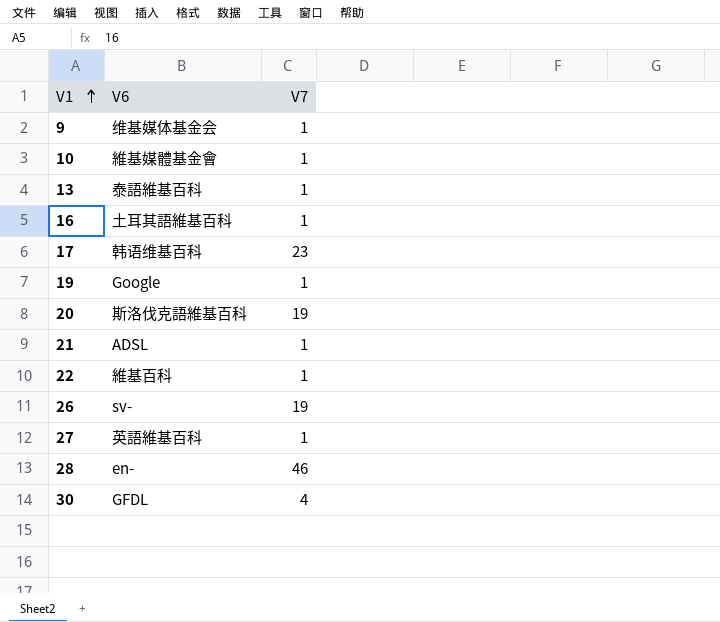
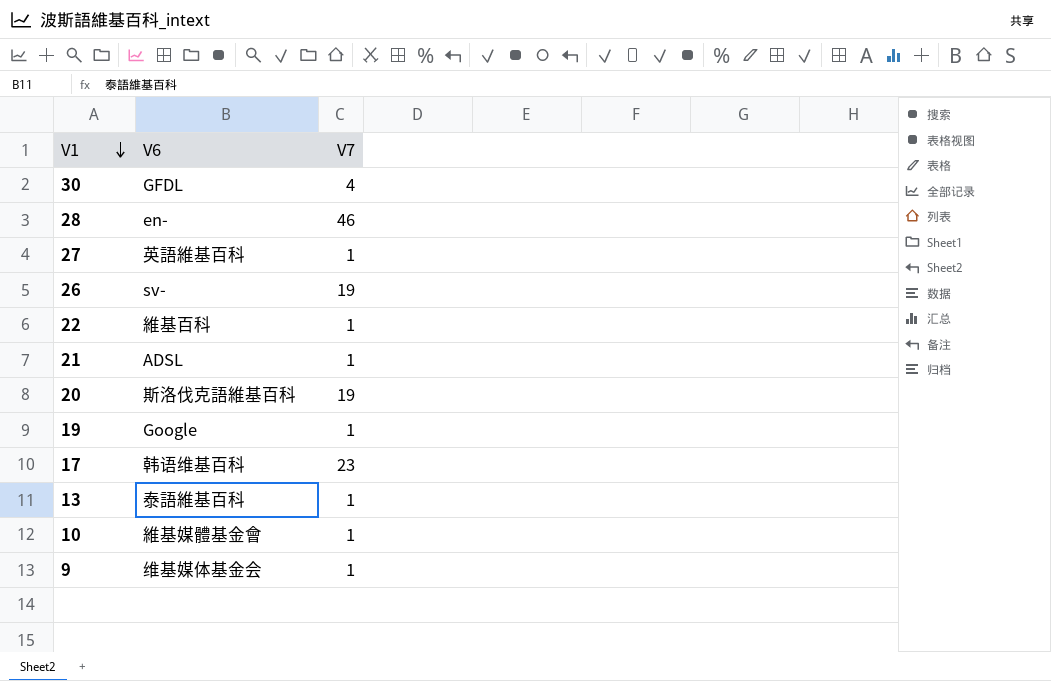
row order: V1 ascending -> V1 descending
row 16: 土耳其語維基百科 | 1 -> none

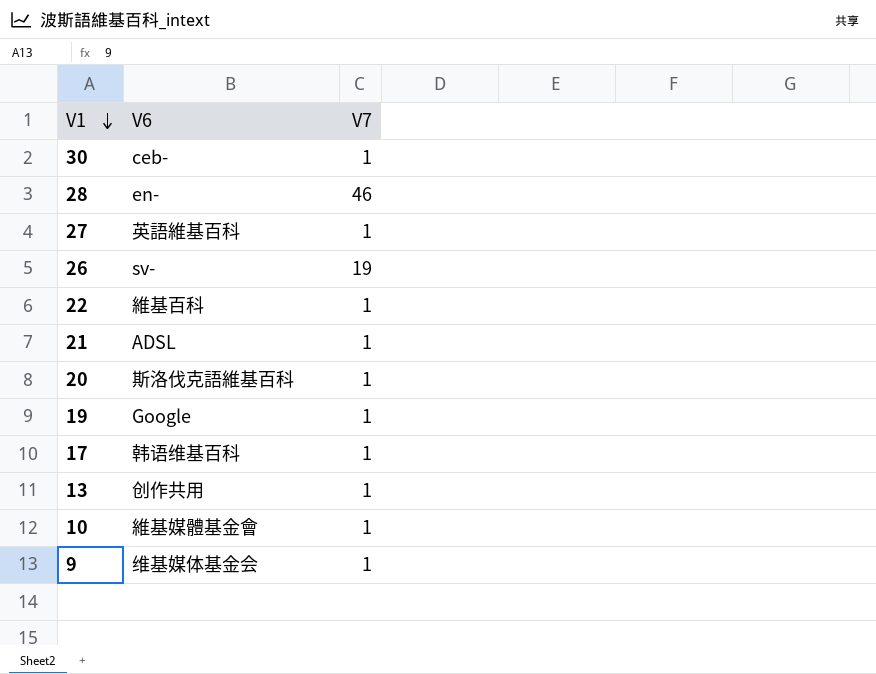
30 | V6: GFDL -> ceb-
30 | V7: 4 -> 1
20 | V7: 19 -> 1
17 | V7: 23 -> 1
13 | V6: 泰語維基百科 -> 创作共用

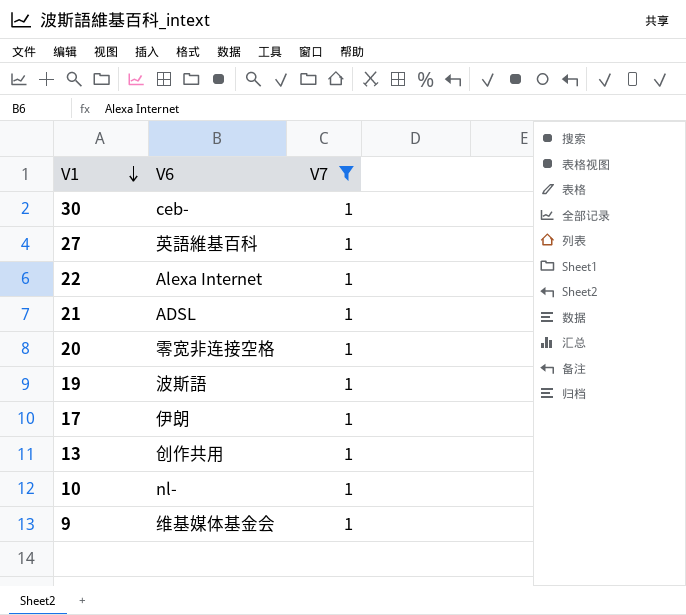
filter: none -> V7 = 1
22 | V6: 維基百科 -> Alexa Internet
20 | V6: 斯洛伐克語維基百科 -> 零宽非连接空格
19 | V6: Google -> 波斯語
17 | V6: 韩语维基百科 -> 伊朗
10 | V6: 維基媒體基金會 -> nl-

